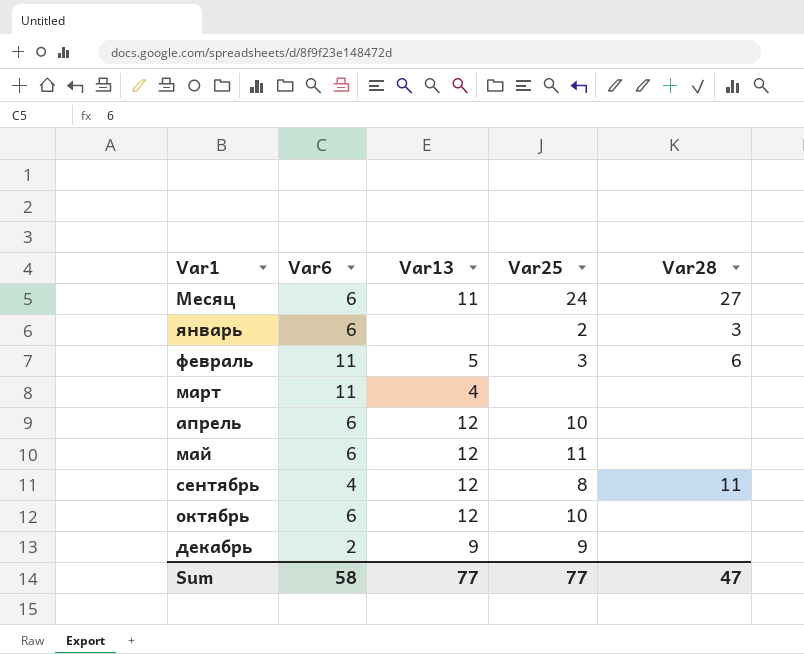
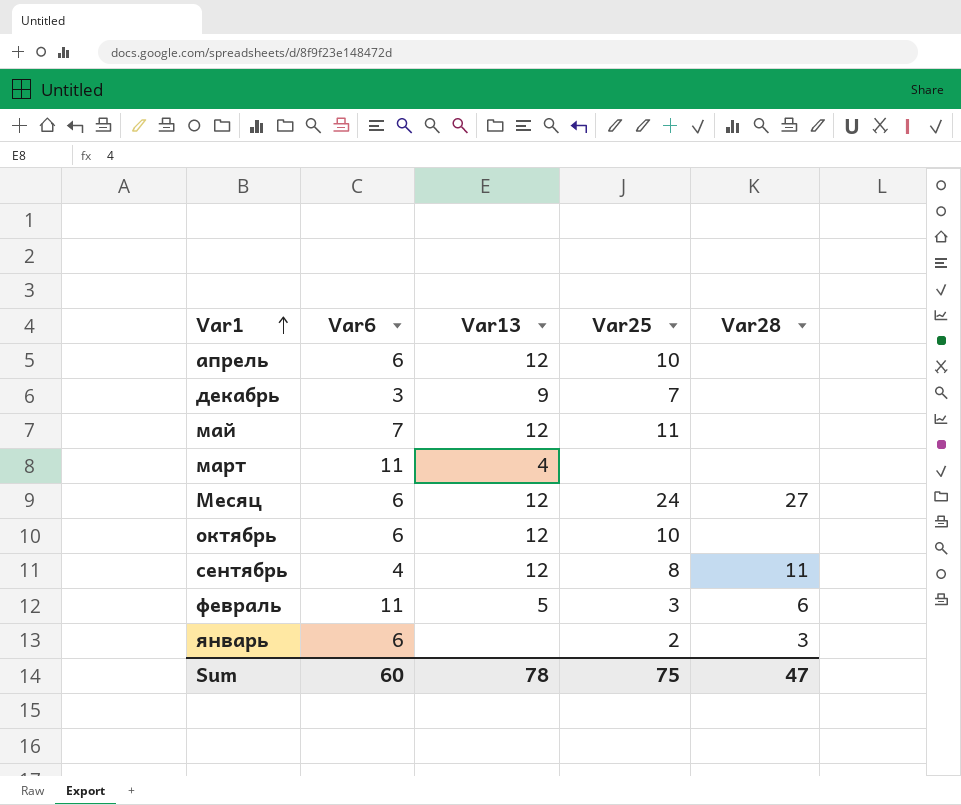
row order: none -> Var1 ascending
декабрь | Var6: 2 -> 3
декабрь | Var25: 9 -> 7
май | Var6: 6 -> 7
Месяц | Var13: 11 -> 12
Sum | Var6: 58 -> 60
Sum | Var13: 77 -> 78
Sum | Var25: 77 -> 75

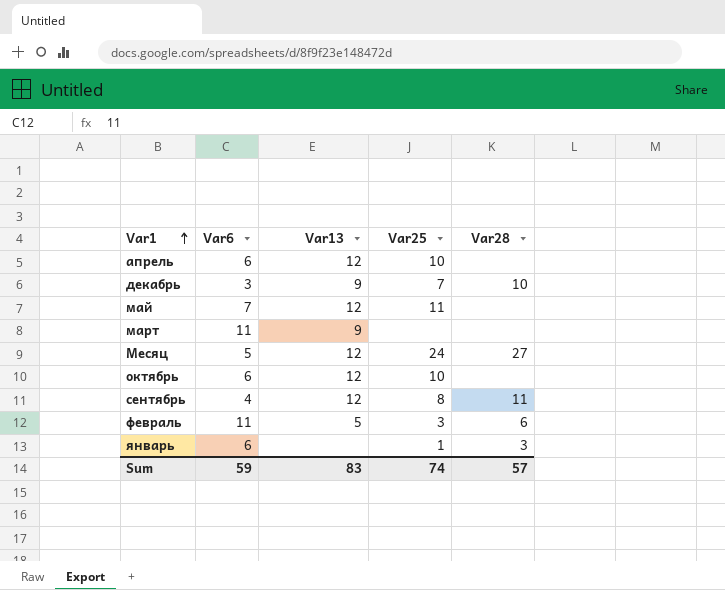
декабрь | Var28: none -> 10
март | Var13: 4 -> 9
Месяц | Var6: 6 -> 5
январь | Var25: 2 -> 1
Sum | Var6: 60 -> 59
Sum | Var13: 78 -> 83
Sum | Var25: 75 -> 74
Sum | Var28: 47 -> 57

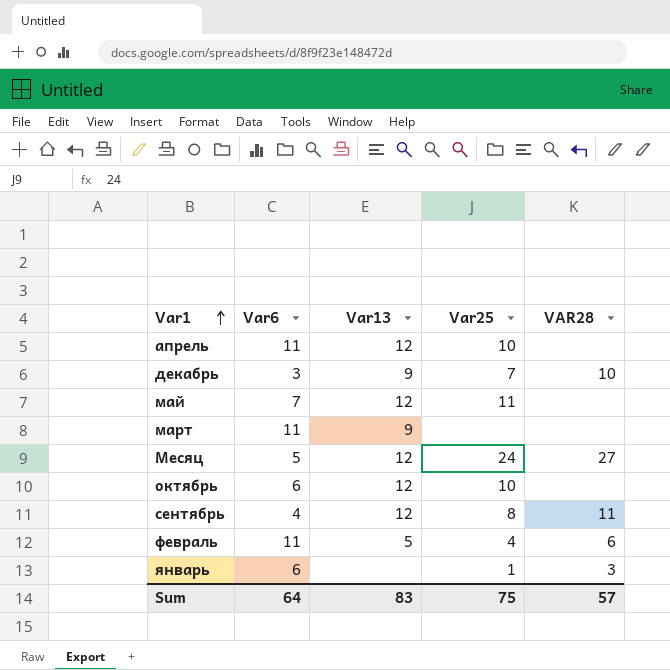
column name: Var28 -> VAR28
апрель | Var6: 6 -> 11
февраль | Var25: 3 -> 4
Sum | Var6: 59 -> 64
Sum | Var25: 74 -> 75

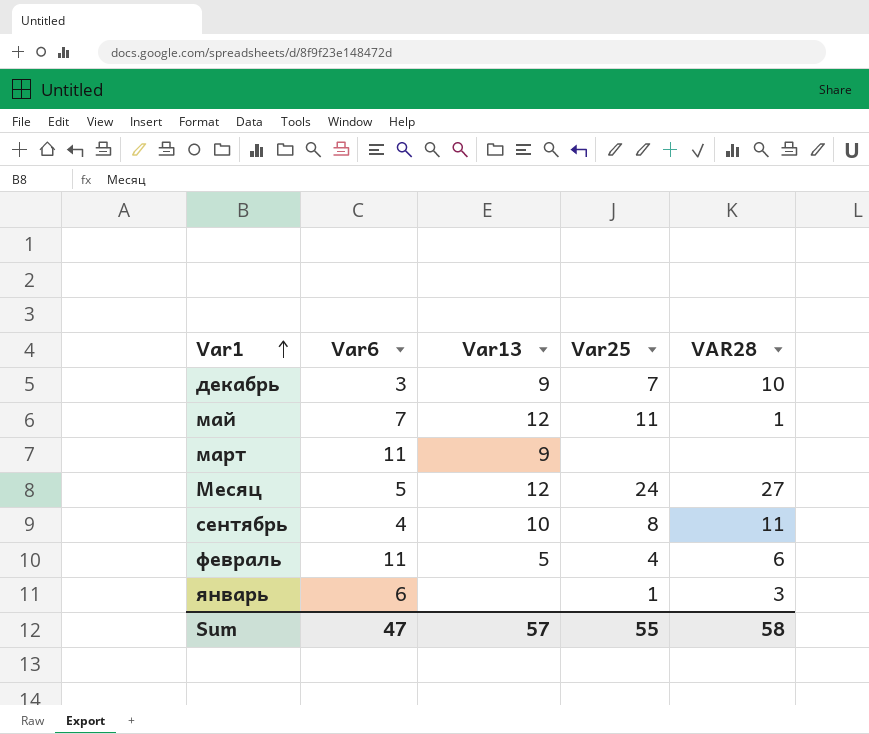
row апрель: 11 | 12 | 10 | none -> none
row октябрь: 6 | 12 | 10 | none -> none
май | VAR28: none -> 1
сентябрь | Var13: 12 -> 10
Sum | Var6: 64 -> 47
Sum | Var13: 83 -> 57
Sum | Var25: 75 -> 55
Sum | VAR28: 57 -> 58

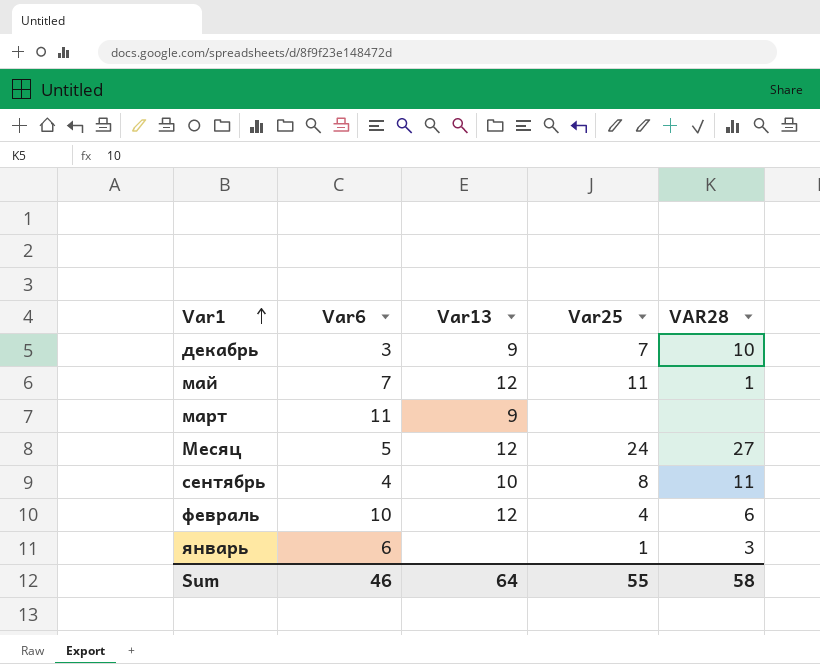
февраль | Var6: 11 -> 10
февраль | Var13: 5 -> 12
Sum | Var6: 47 -> 46
Sum | Var13: 57 -> 64

